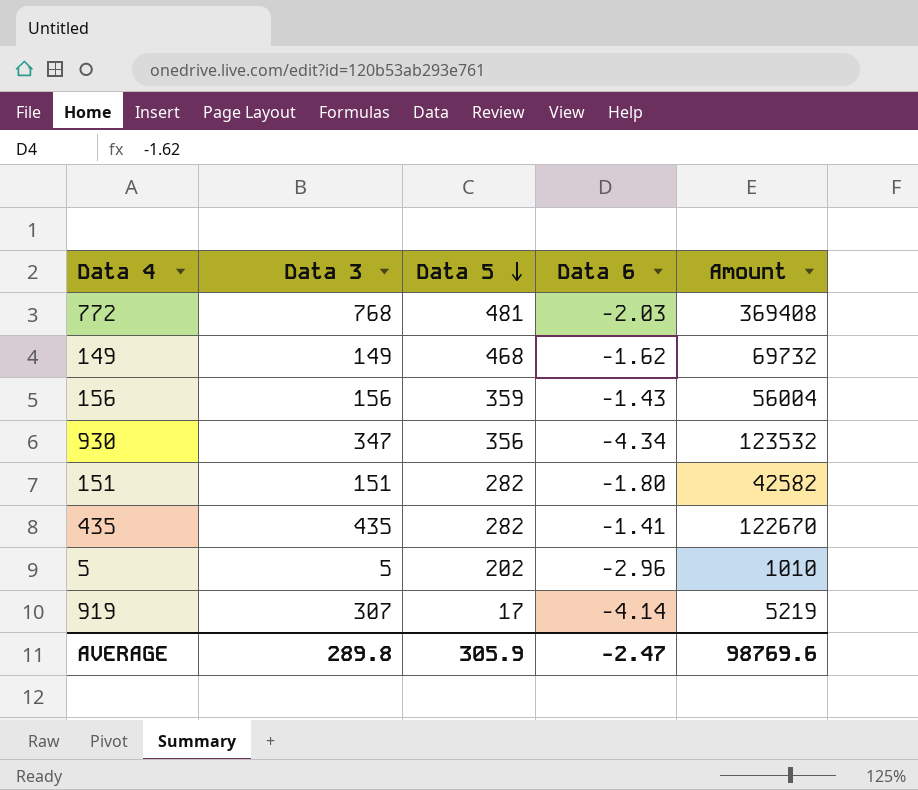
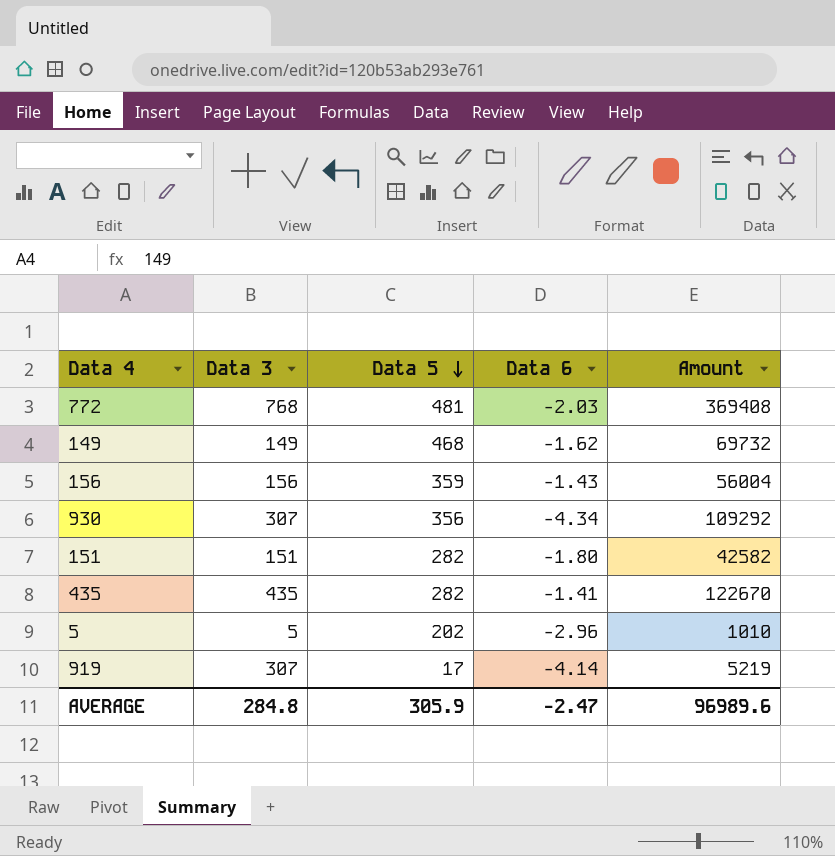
930 | Data 3: 347 -> 307
930 | Amount: 123532 -> 109292
AVERAGE | Data 3: 289.8 -> 284.8
AVERAGE | Amount: 98769.6 -> 96989.6

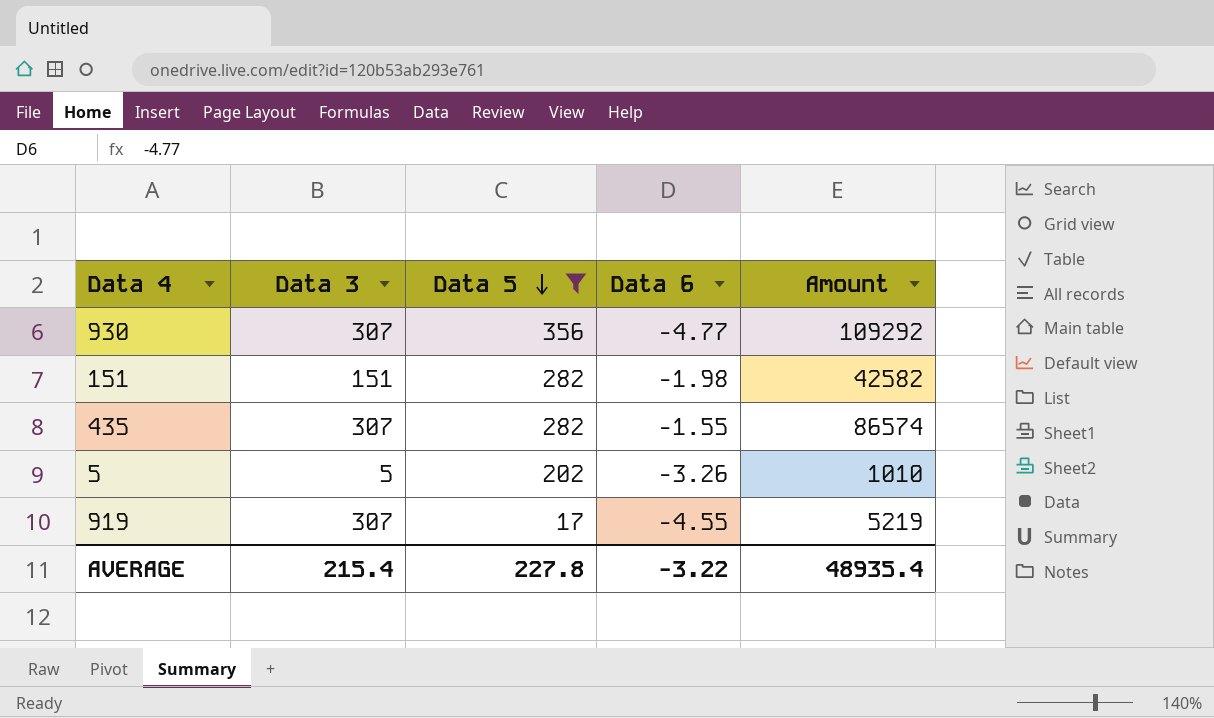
filter: none -> Data 5 <= 356
930 | Data 6: -4.34 -> -4.77
151 | Data 6: -1.80 -> -1.98
435 | Data 3: 435 -> 307
435 | Data 6: -1.41 -> -1.55
435 | Amount: 122670 -> 86574
5 | Data 6: -2.96 -> -3.26
919 | Data 6: -4.14 -> -4.55
AVERAGE | Data 3: 284.8 -> 215.4
AVERAGE | Data 5: 305.9 -> 227.8
AVERAGE | Data 6: -2.47 -> -3.22
AVERAGE | Amount: 96989.6 -> 48935.4

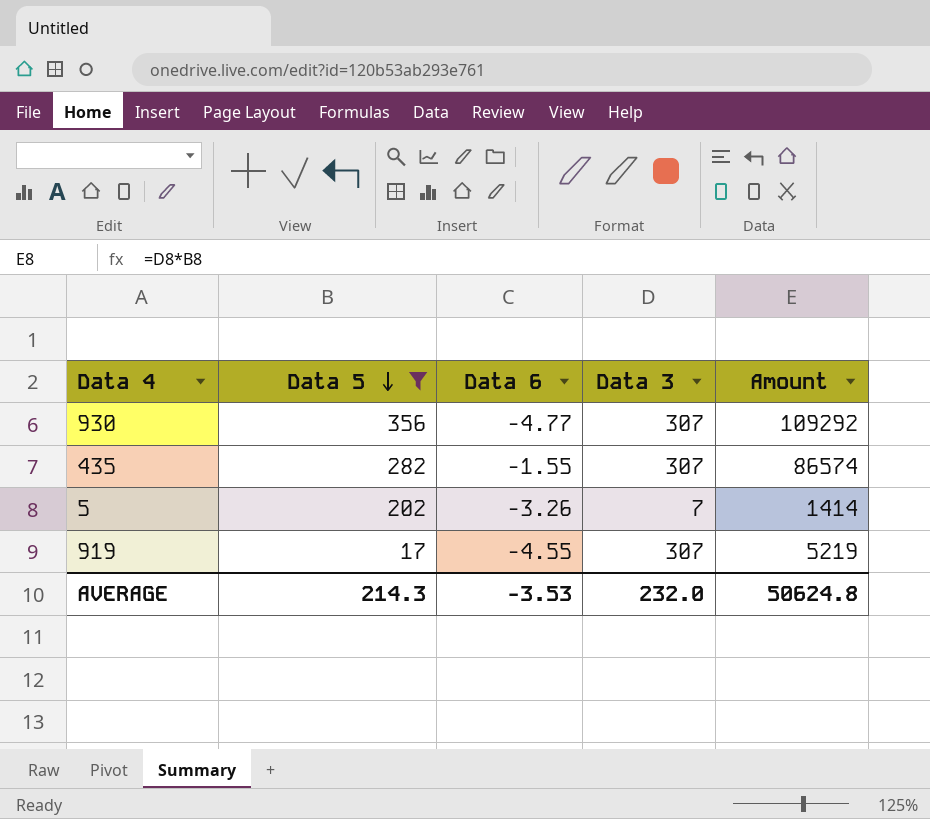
column Data 3 | position: 2 -> 4
row 151: 151 | 282 | -1.98 | 42582 -> none
5 | Data 3: 5 -> 7
5 | Amount: 1010 -> 1414
AVERAGE | Data 5: 227.8 -> 214.3
AVERAGE | Data 6: -3.22 -> -3.53
AVERAGE | Data 3: 215.4 -> 232.0
AVERAGE | Amount: 48935.4 -> 50624.8

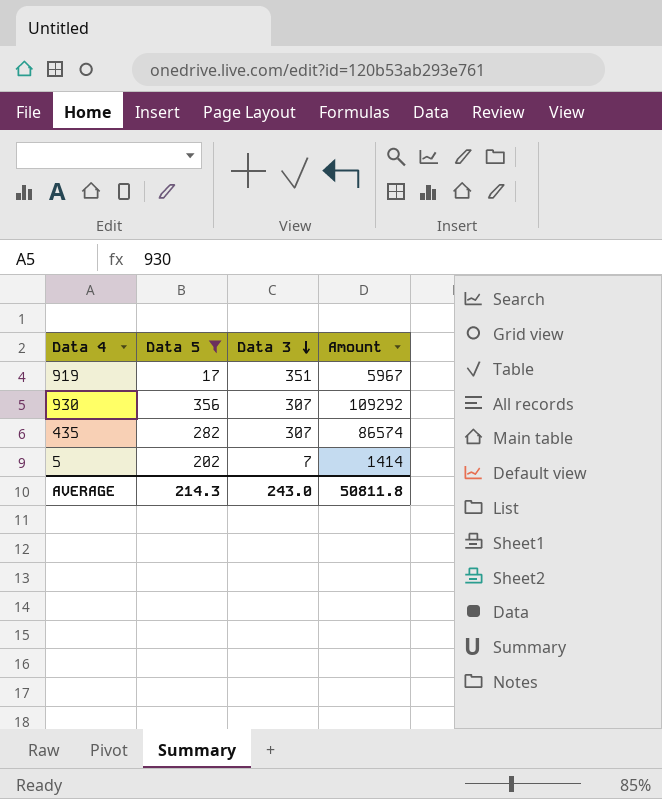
row order: Data 5 descending -> Data 3 descending
column Data 6 | position: 3 -> none
919 | Data 3: 307 -> 351
919 | Amount: 5219 -> 5967
AVERAGE | Data 3: 232.0 -> 243.0
AVERAGE | Amount: 50624.8 -> 50811.8

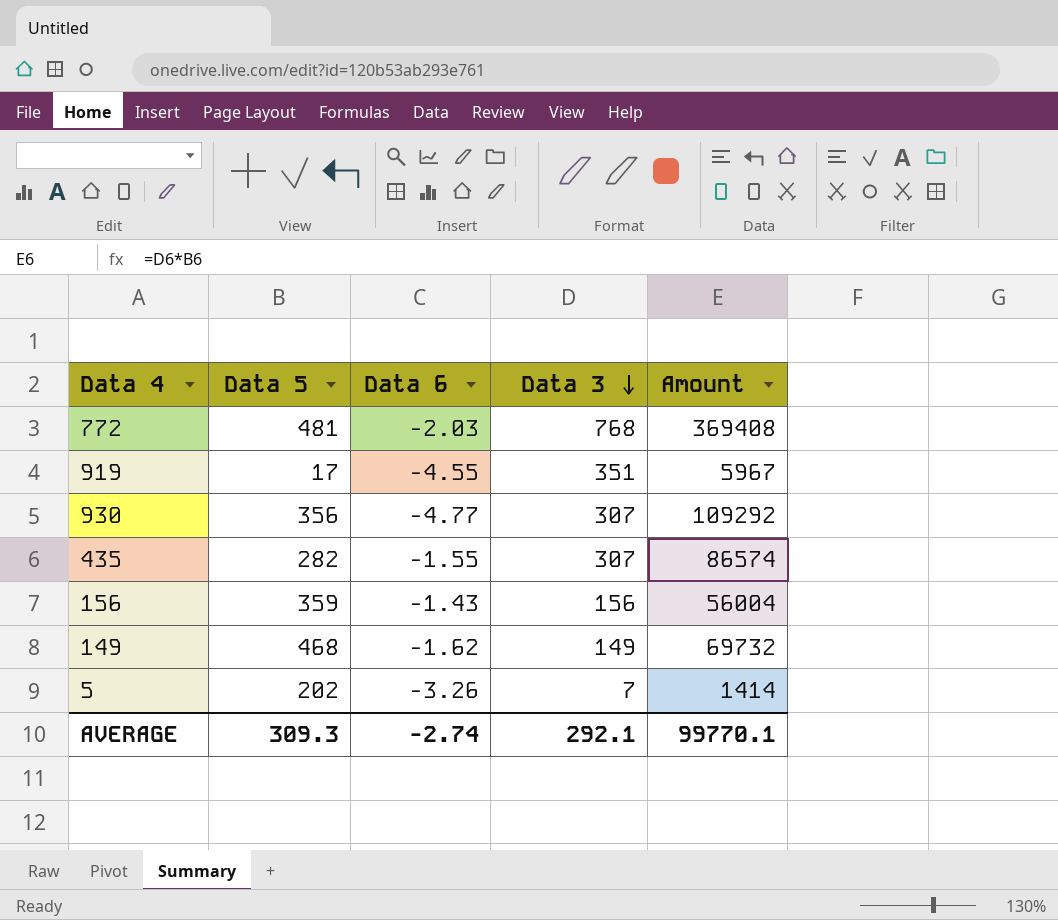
filter: Data 5 <= 356 -> none
column Data 6 | position: none -> 3
AVERAGE | Data 5: 214.3 -> 309.3
AVERAGE | Data 3: 243.0 -> 292.1
AVERAGE | Amount: 50811.8 -> 99770.1

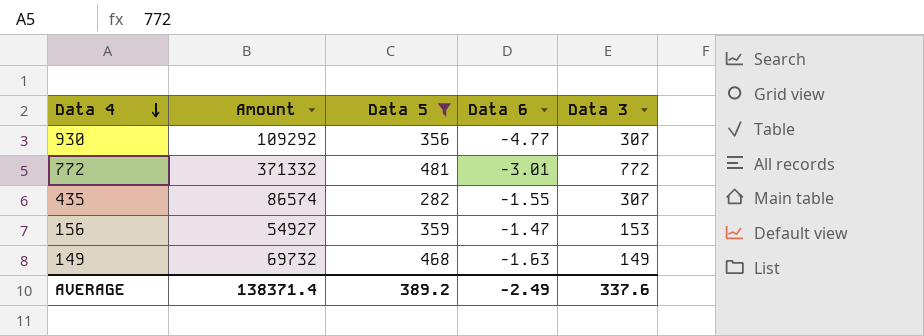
filter: none -> Data 5 >= 282
row order: Data 3 descending -> Data 4 descending
column Amount | position: 5 -> 2
772 | Amount: 369408 -> 371332
772 | Data 6: -2.03 -> -3.01
772 | Data 3: 768 -> 772
156 | Amount: 56004 -> 54927
156 | Data 6: -1.43 -> -1.47
156 | Data 3: 156 -> 153
149 | Data 6: -1.62 -> -1.63
AVERAGE | Amount: 99770.1 -> 138371.4
AVERAGE | Data 5: 309.3 -> 389.2
AVERAGE | Data 6: -2.74 -> -2.49
AVERAGE | Data 3: 292.1 -> 337.6

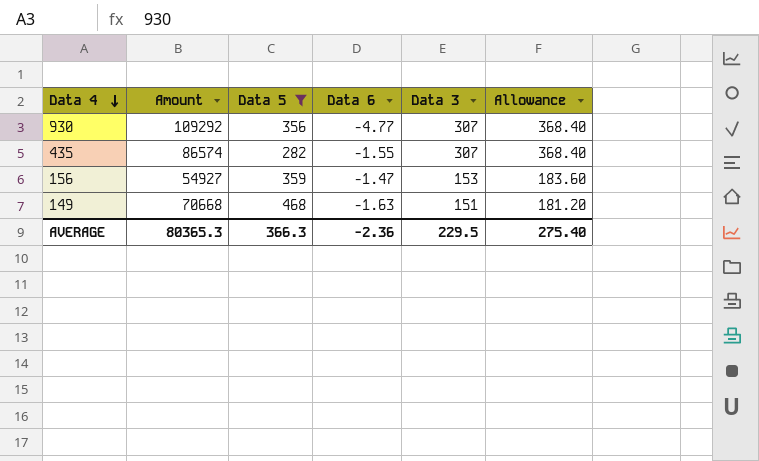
column Allowance | formula: none -> [Data 3] * 1.2
row 772: 371332 | 481 | -3.01 | 772 -> none
149 | Amount: 69732 -> 70668
149 | Data 3: 149 -> 151
AVERAGE | Amount: 138371.4 -> 80365.3
AVERAGE | Data 5: 389.2 -> 366.3
AVERAGE | Data 6: -2.49 -> -2.36
AVERAGE | Data 3: 337.6 -> 229.5

